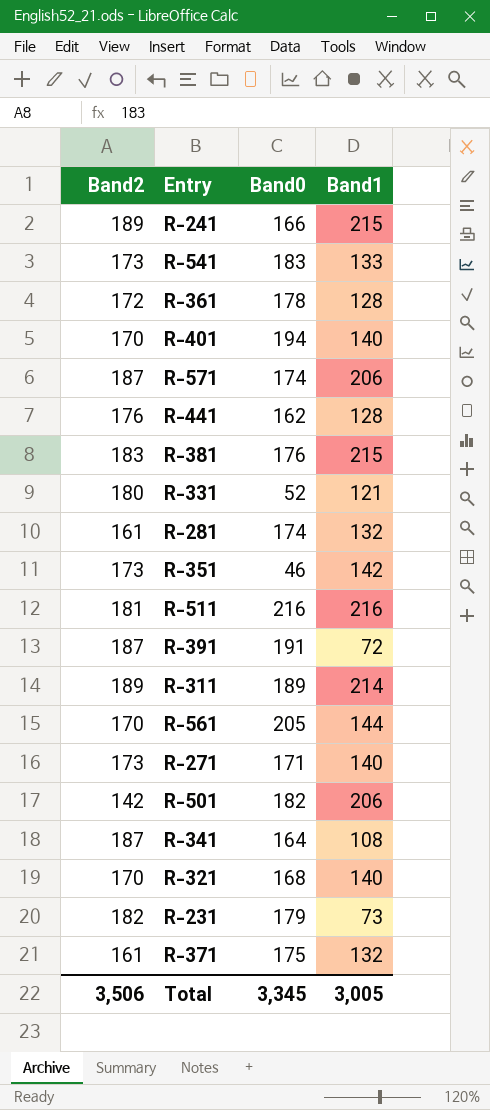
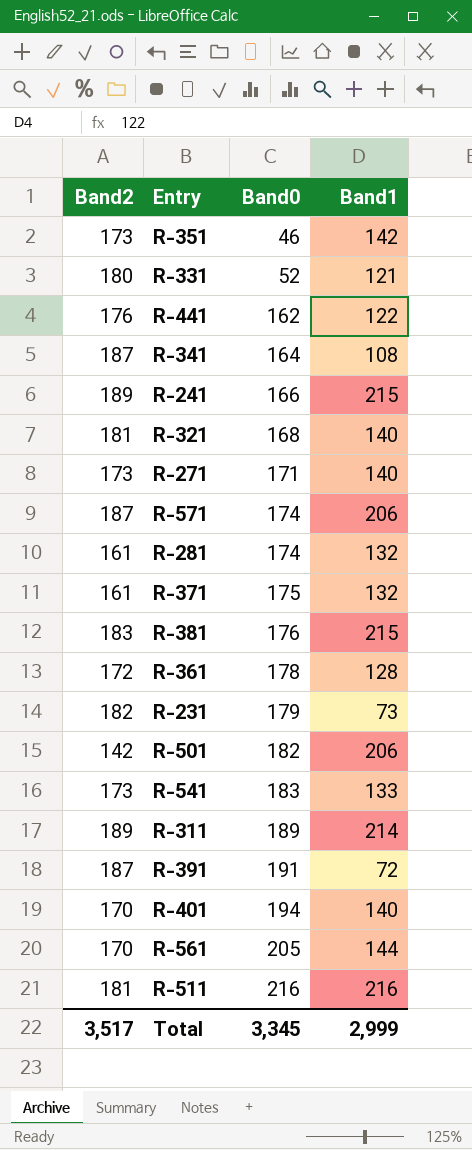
row order: none -> Band0 ascending
R-441 | Band1: 128 -> 122
R-321 | Band2: 170 -> 181
Total | Band2: 3,506 -> 3,517
Total | Band1: 3,005 -> 2,999

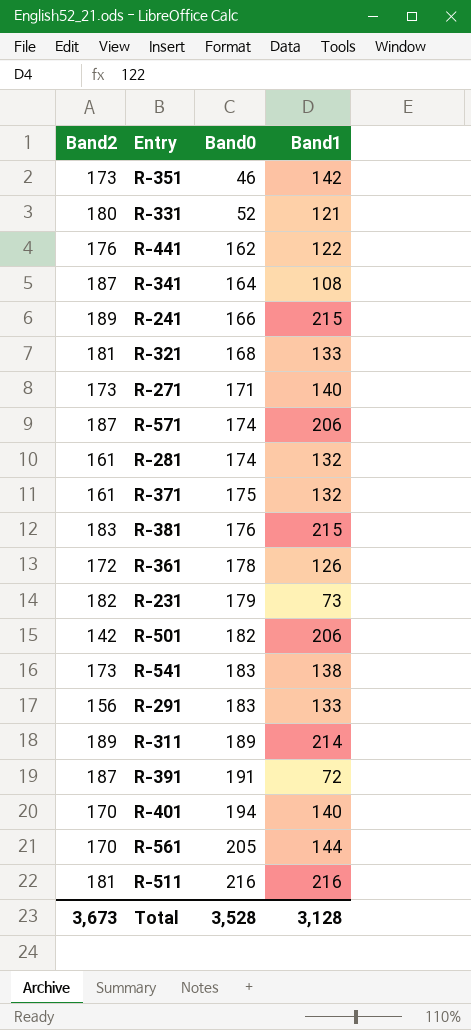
R-321 | Band1: 140 -> 133
R-361 | Band1: 128 -> 126
R-541 | Band1: 133 -> 138
row R-291: none -> 156 | 183 | 133
Total | Band2: 3,517 -> 3,673
Total | Band0: 3,345 -> 3,528
Total | Band1: 2,999 -> 3,128

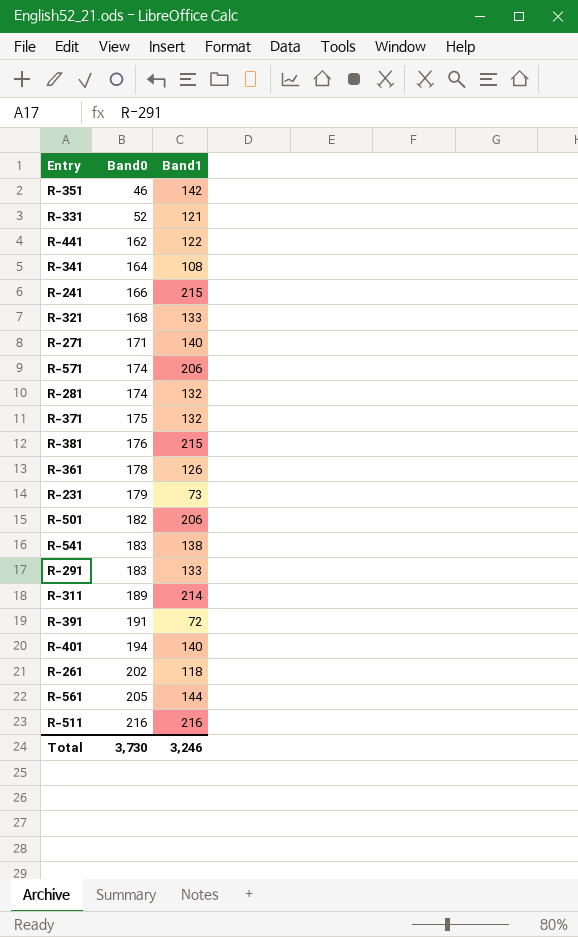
column Band2 | position: 1 -> none
row R-261: none -> 202 | 118
Total | Band0: 3,528 -> 3,730
Total | Band1: 3,128 -> 3,246

